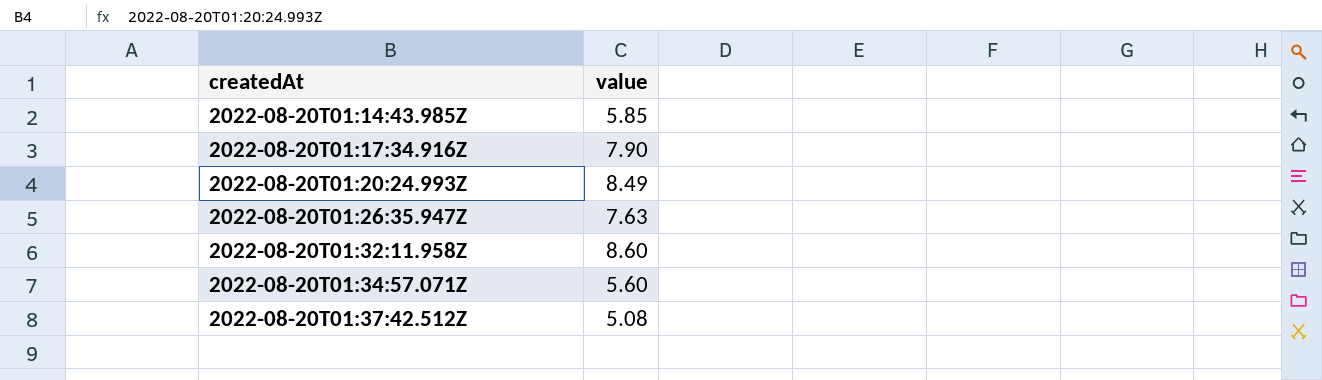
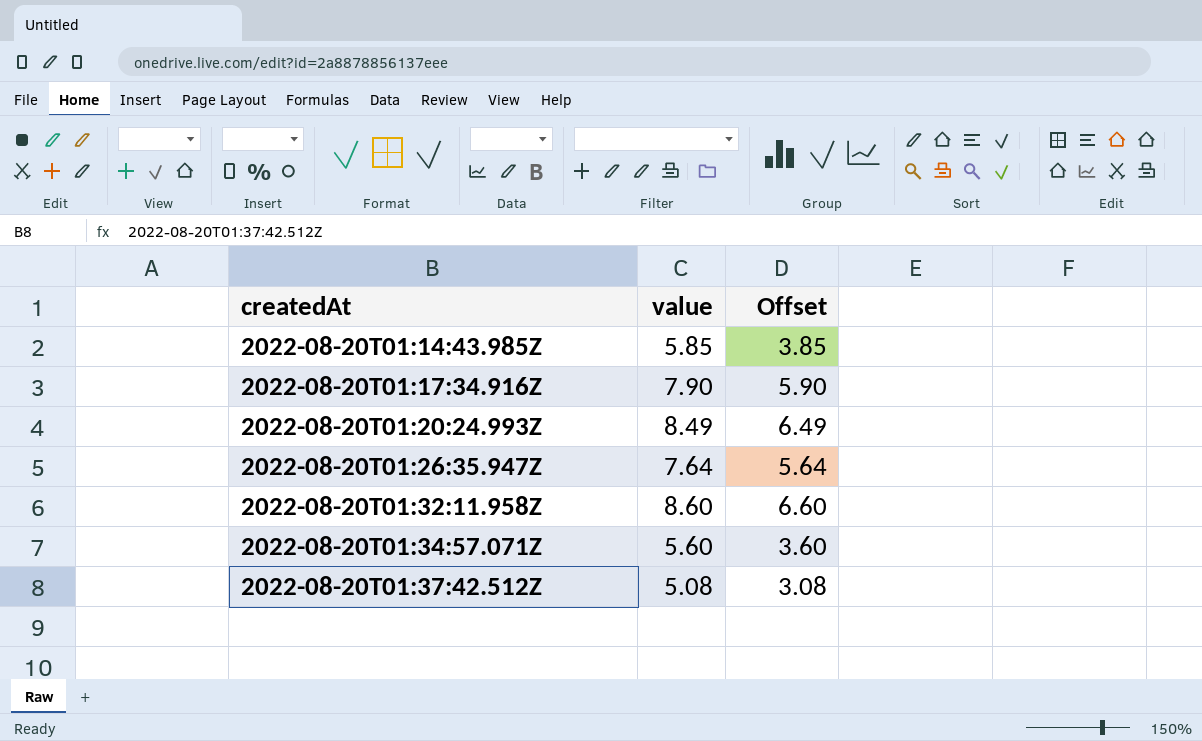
column Offset | formula: none -> [value] - 2
2022-08-20T01:26:35.947Z | value: 7.63 -> 7.64

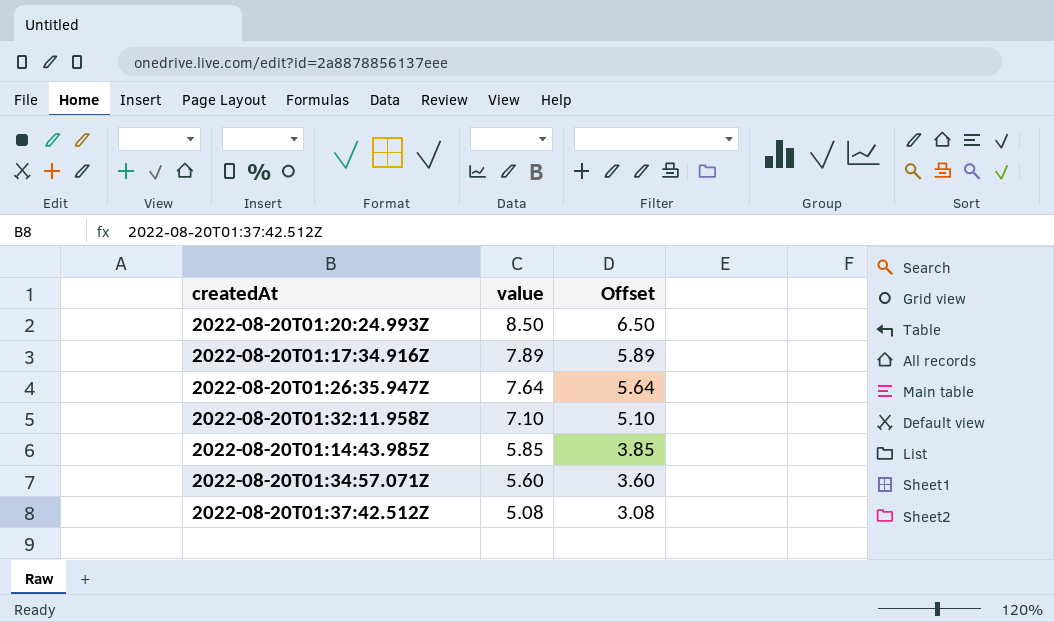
row order: createdAt ascending -> value descending
2022-08-20T01:20:24.993Z | value: 8.49 -> 8.50
2022-08-20T01:20:24.993Z | Offset: 6.49 -> 6.50
2022-08-20T01:17:34.916Z | value: 7.90 -> 7.89
2022-08-20T01:17:34.916Z | Offset: 5.90 -> 5.89
2022-08-20T01:32:11.958Z | value: 8.60 -> 7.10
2022-08-20T01:32:11.958Z | Offset: 6.60 -> 5.10

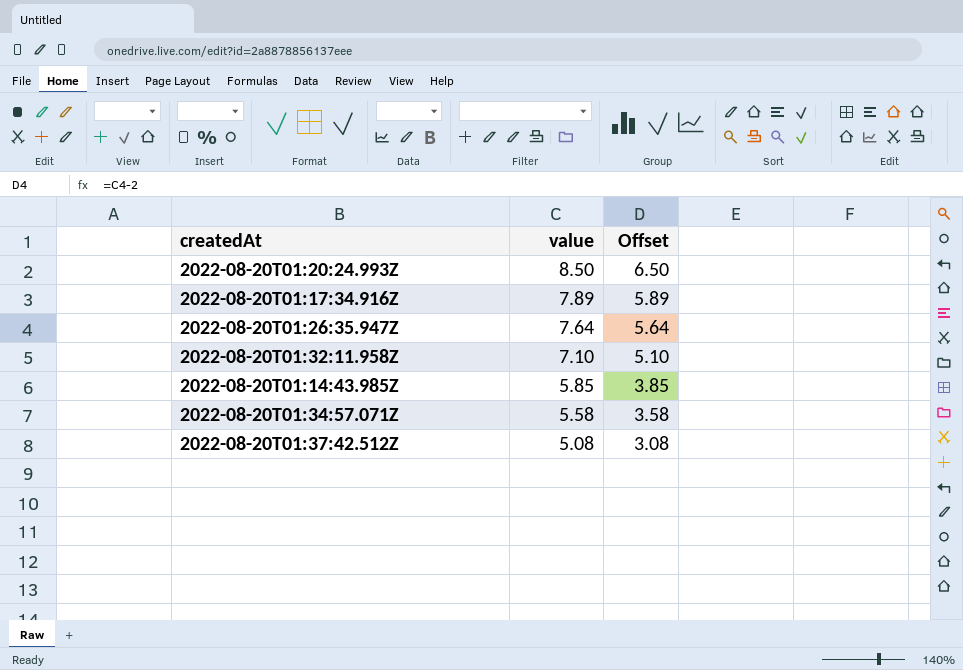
2022-08-20T01:34:57.071Z | value: 5.60 -> 5.58
2022-08-20T01:34:57.071Z | Offset: 3.60 -> 3.58

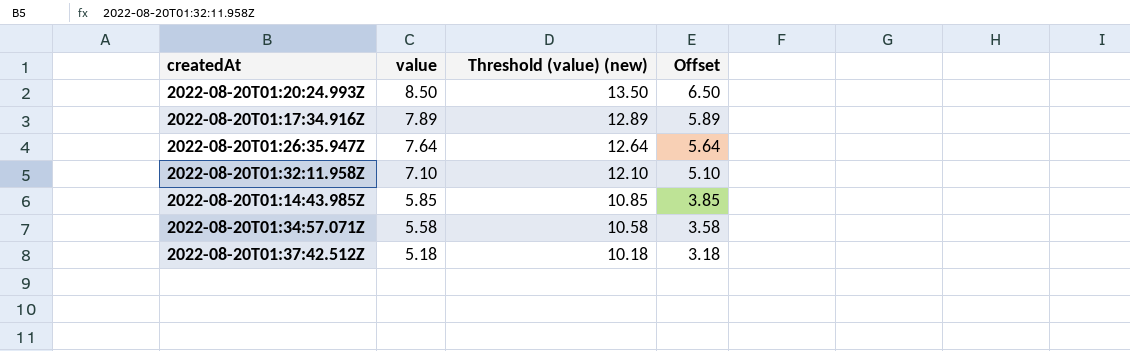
column Threshold (value) (new) | formula: none -> [value] + 5
2022-08-20T01:37:42.512Z | value: 5.08 -> 5.18
2022-08-20T01:37:42.512Z | Offset: 3.08 -> 3.18

